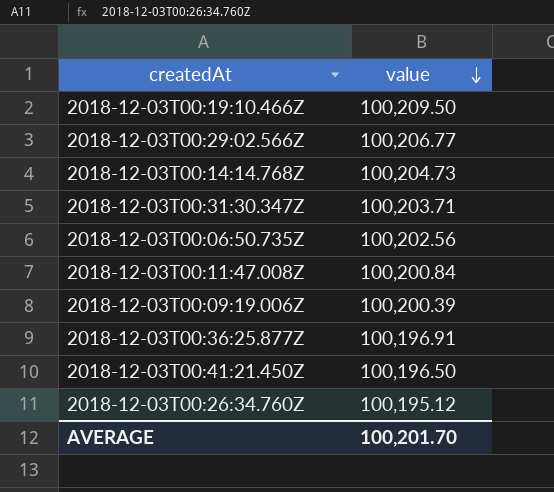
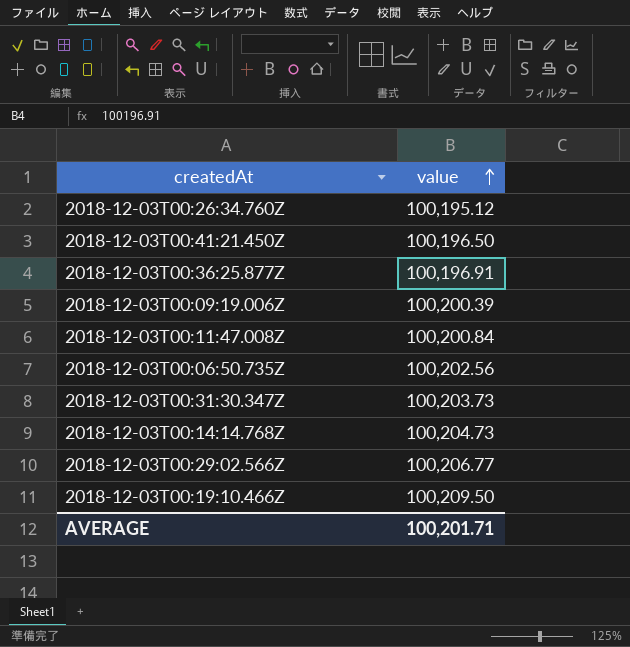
row order: value descending -> value ascending
2018-12-03T00:31:30.347Z | value: 100,203.71 -> 100,203.73
AVERAGE | value: 100,201.70 -> 100,201.71

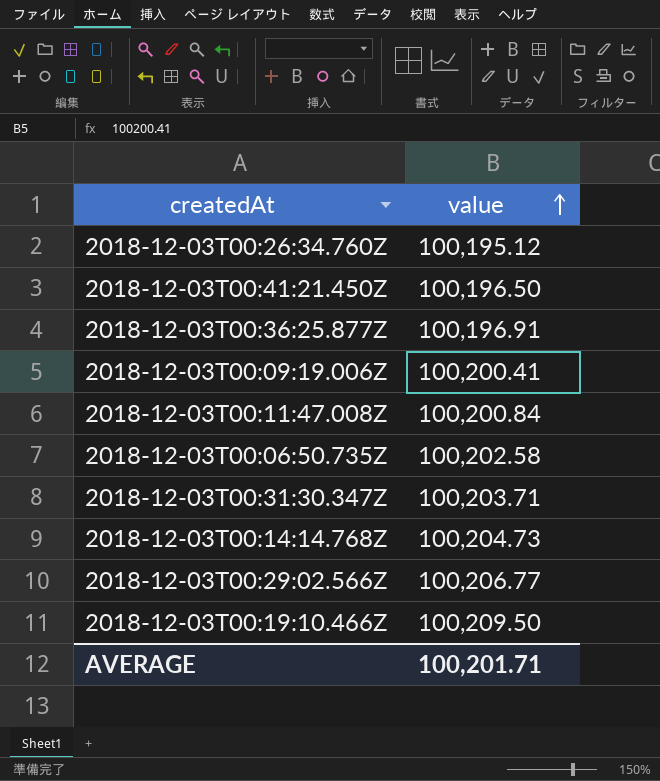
2018-12-03T00:09:19.006Z | value: 100,200.39 -> 100,200.41
2018-12-03T00:06:50.735Z | value: 100,202.56 -> 100,202.58
2018-12-03T00:31:30.347Z | value: 100,203.73 -> 100,203.71

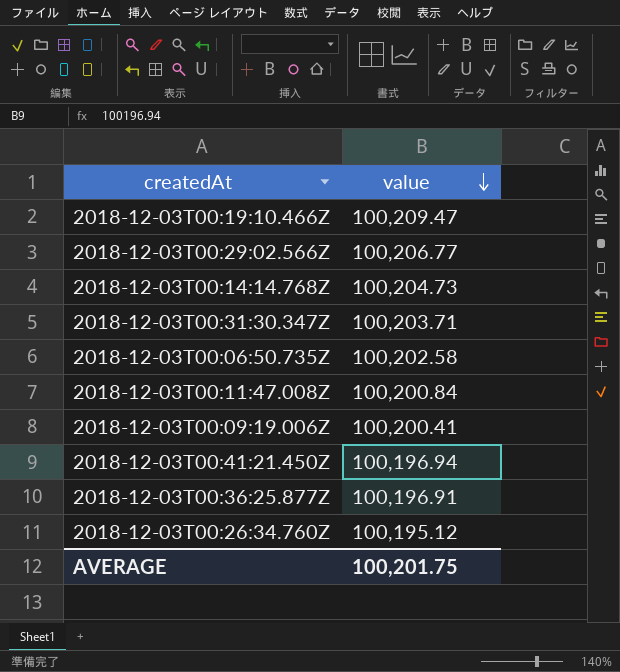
row order: value ascending -> value descending
2018-12-03T00:19:10.466Z | value: 100,209.50 -> 100,209.47
2018-12-03T00:41:21.450Z | value: 100,196.50 -> 100,196.94
AVERAGE | value: 100,201.71 -> 100,201.75

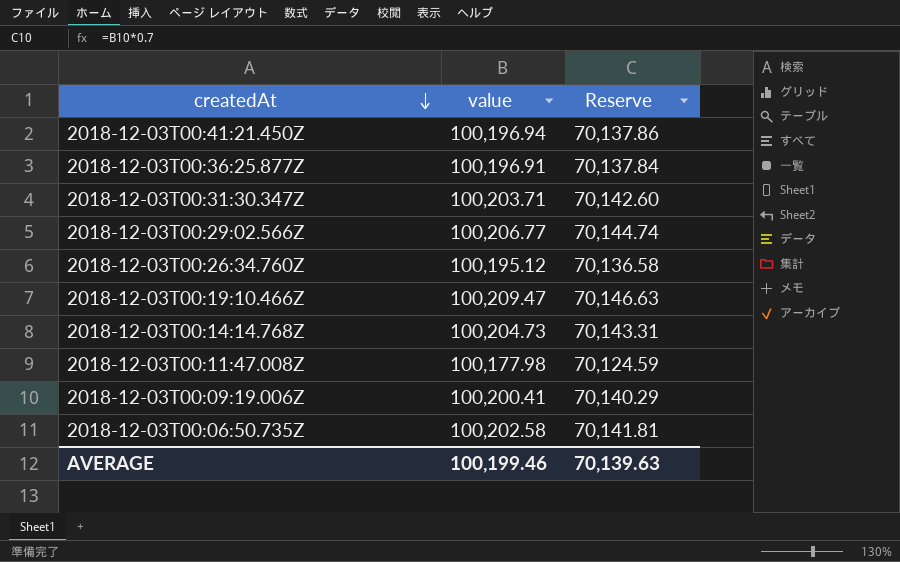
row order: value descending -> createdAt descending
column Reserve | formula: none -> [value] * 0.7
2018-12-03T00:11:47.008Z | value: 100,200.84 -> 100,177.98
AVERAGE | value: 100,201.75 -> 100,199.46

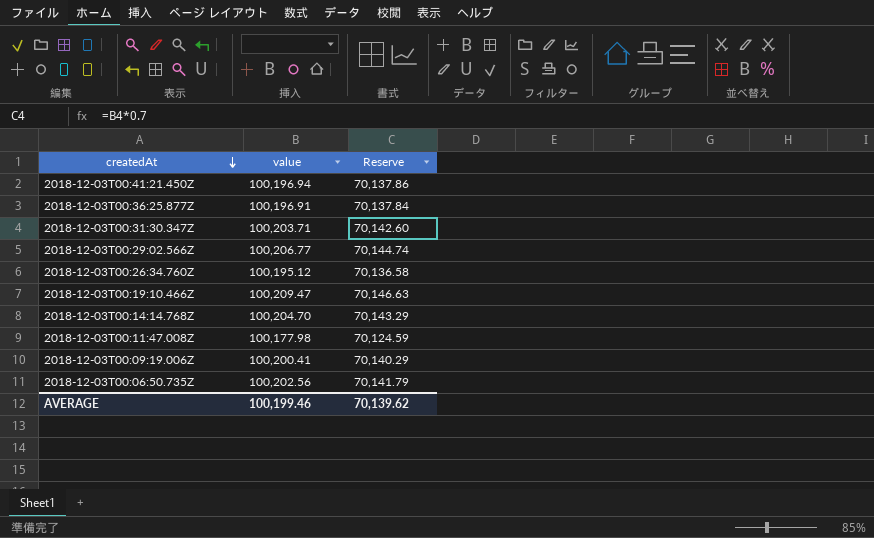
2018-12-03T00:14:14.768Z | value: 100,204.73 -> 100,204.70
2018-12-03T00:14:14.768Z | Reserve: 70,143.31 -> 70,143.29
2018-12-03T00:06:50.735Z | value: 100,202.58 -> 100,202.56
2018-12-03T00:06:50.735Z | Reserve: 70,141.81 -> 70,141.79
AVERAGE | Reserve: 70,139.63 -> 70,139.62

